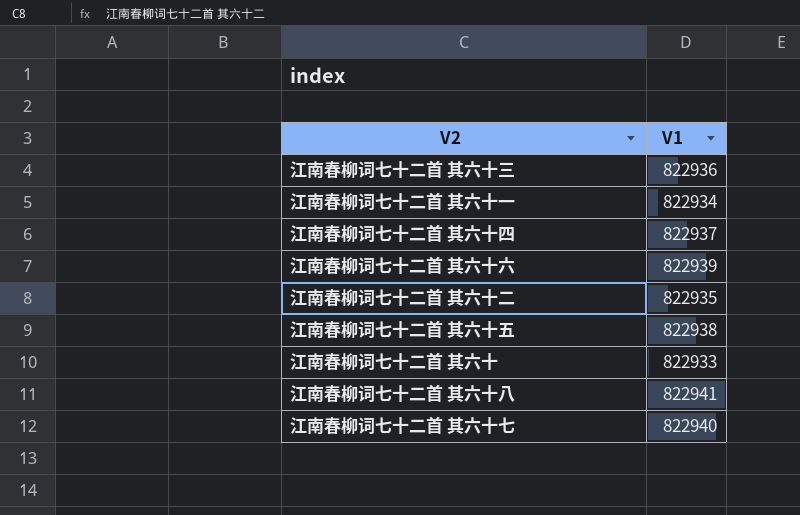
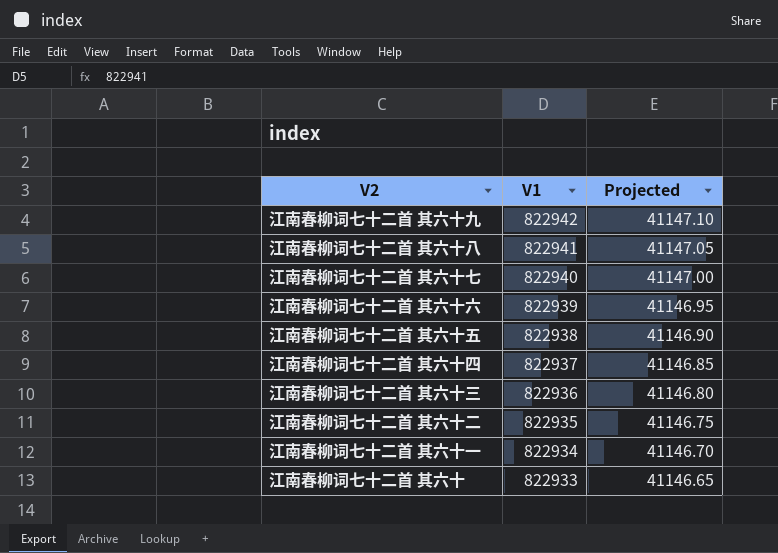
row order: none -> V1 descending
column Projected | formula: none -> [V1] * 0.05
row 江南春柳词七十二首 其六十九: none -> 822942 | 41147.10

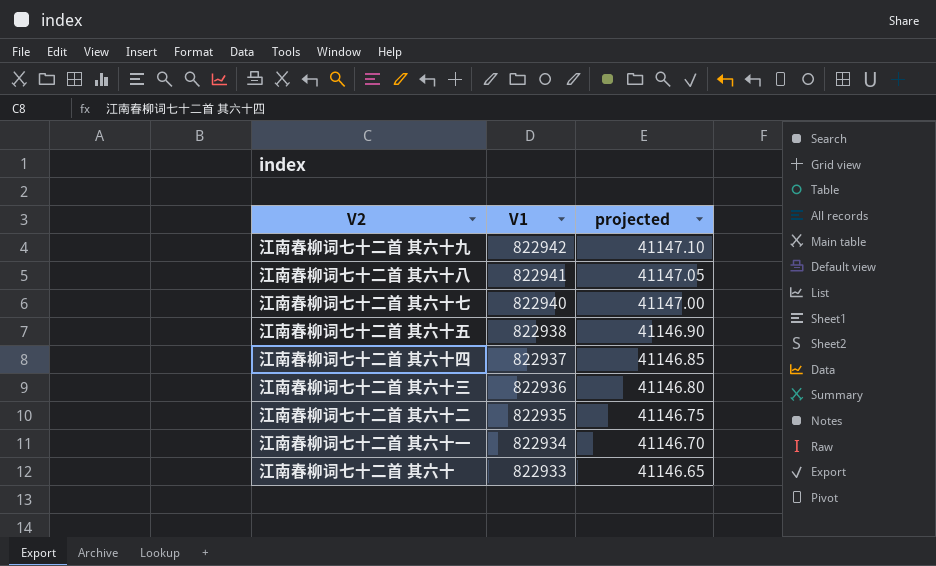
column name: Projected -> projected
row 江南春柳词七十二首 其六十六: 822939 | 41146.95 -> none

